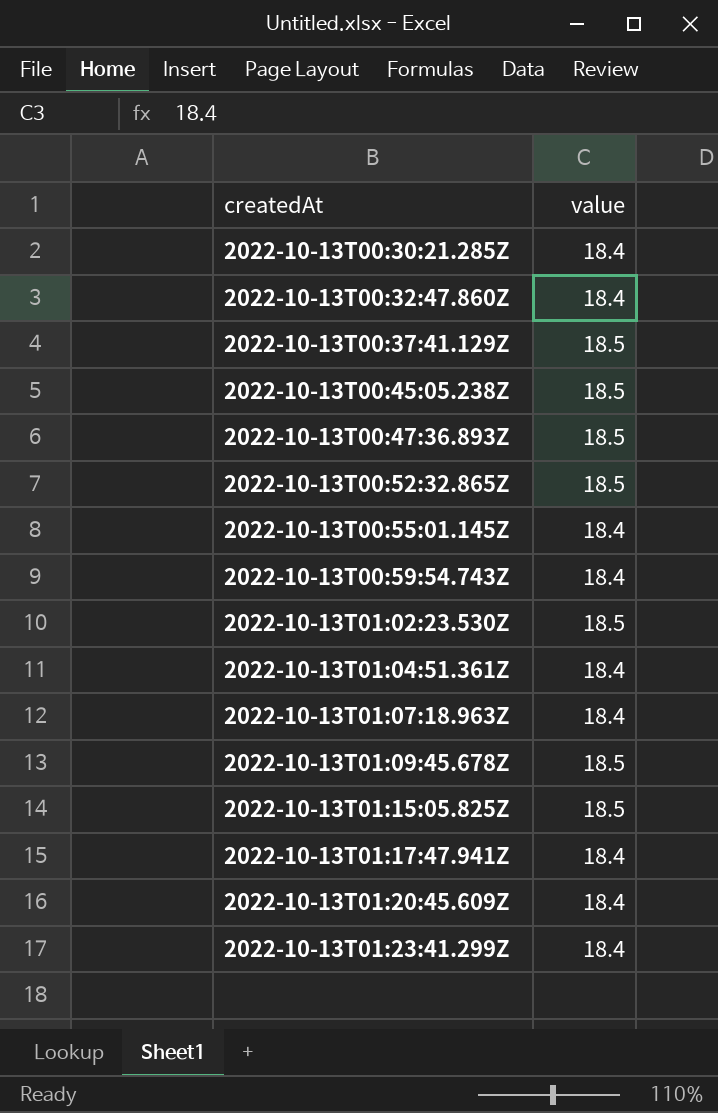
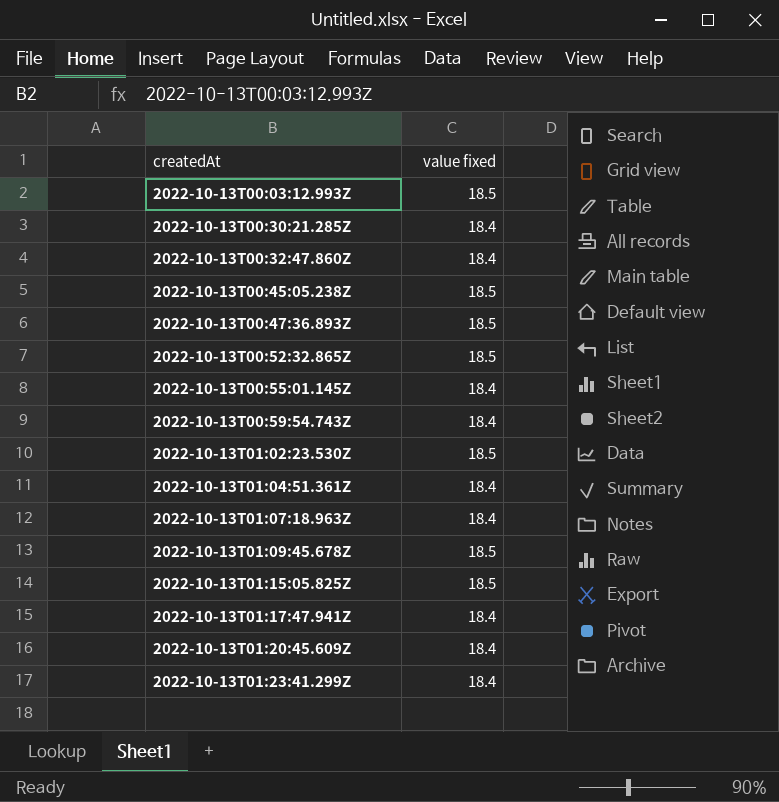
column name: value -> value fixed
row 2022-10-13T00:37:41.129Z: 18.5 -> none
row 2022-10-13T00:03:12.993Z: none -> 18.5

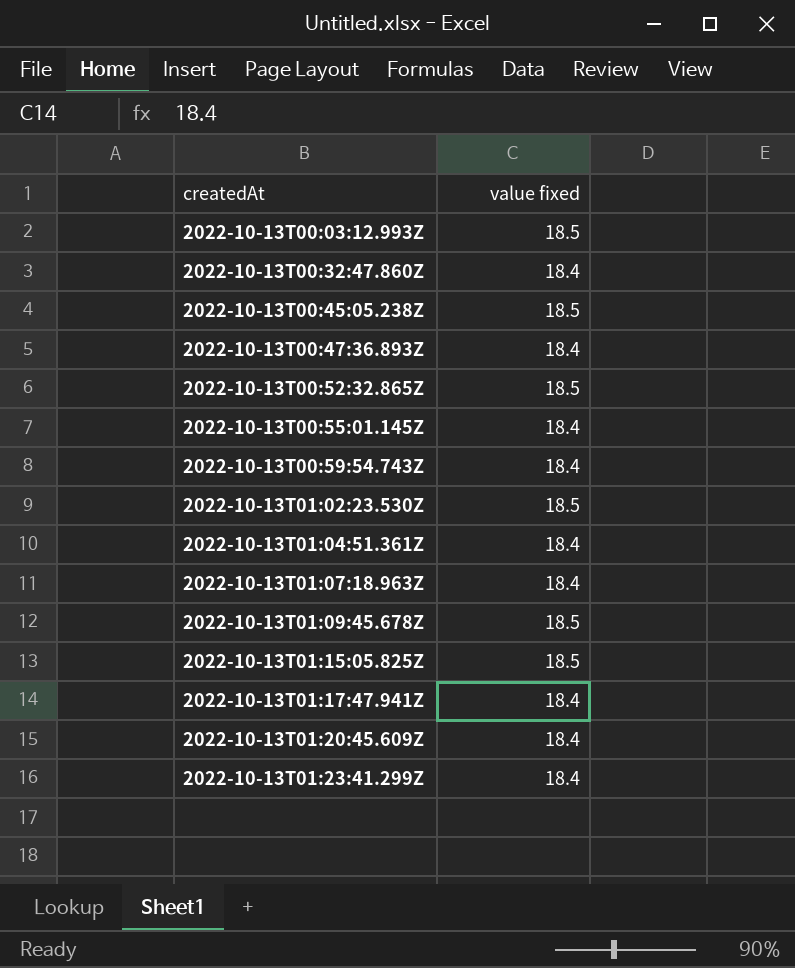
row 2022-10-13T00:30:21.285Z: 18.4 -> none
2022-10-13T00:47:36.893Z | value fixed: 18.5 -> 18.4

